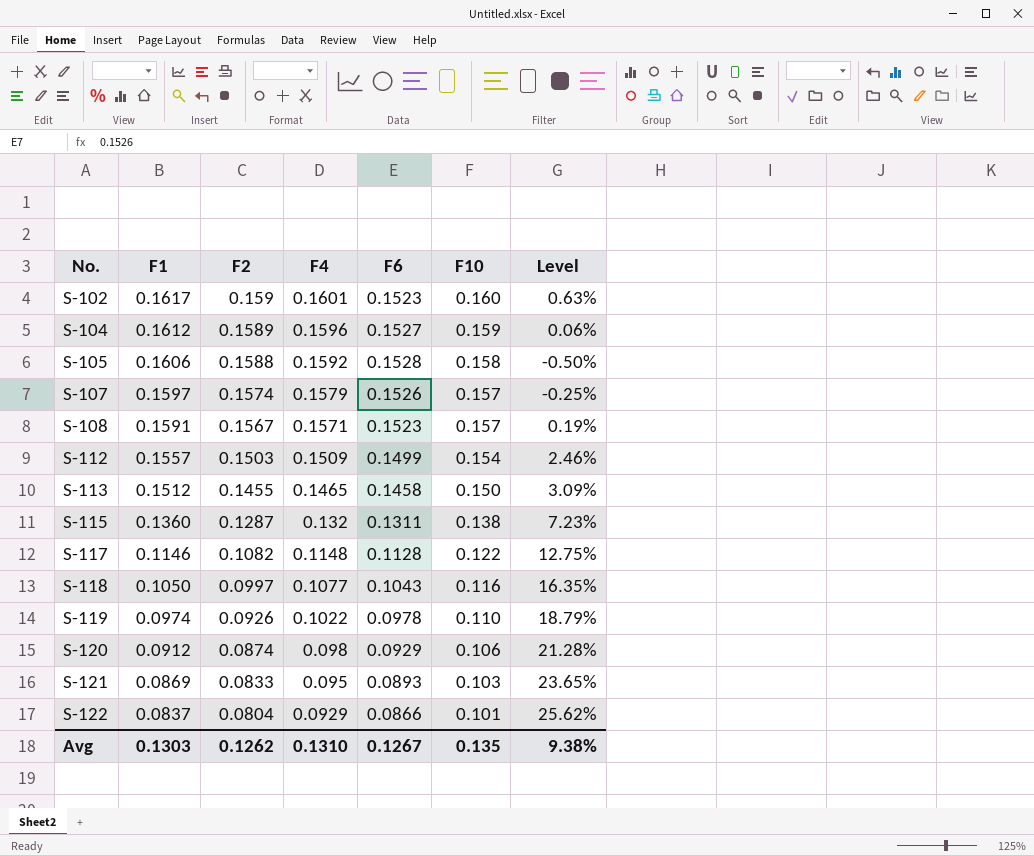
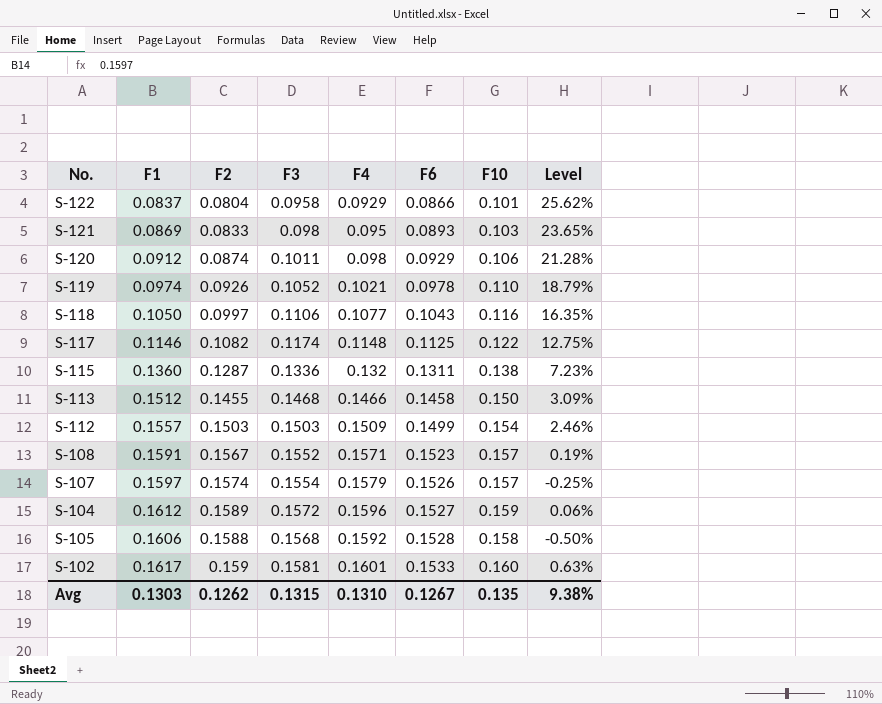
row order: No. ascending -> F6 ascending
column F3 | position: none -> 4
S-119 | F4: 0.1022 -> 0.1021
S-117 | F6: 0.1128 -> 0.1125
S-113 | F4: 0.1465 -> 0.1466
S-102 | F6: 0.1523 -> 0.1533

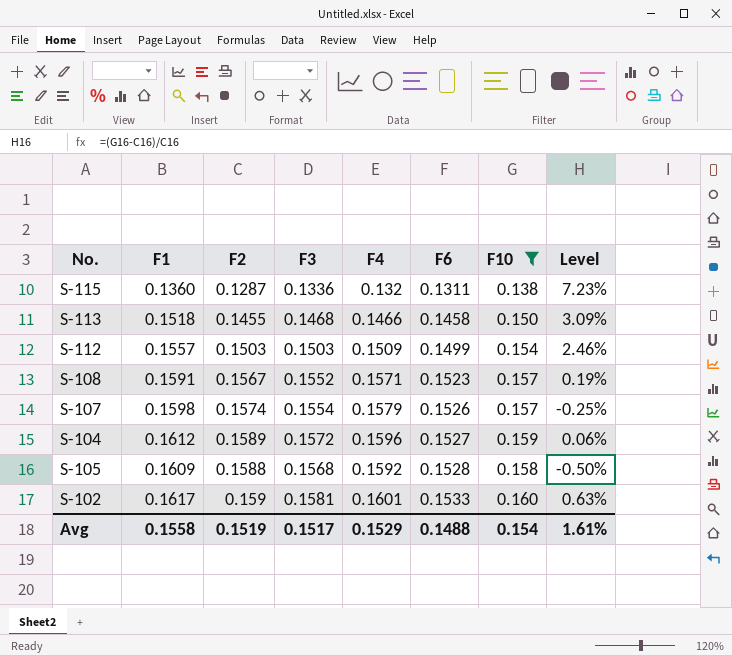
filter: none -> F10 >= 0.138
S-113 | F1: 0.1512 -> 0.1518
S-107 | F1: 0.1597 -> 0.1598
S-105 | F1: 0.1606 -> 0.1609
Avg | F1: 0.1303 -> 0.1558
Avg | F2: 0.1262 -> 0.1519
Avg | F3: 0.1315 -> 0.1517
Avg | F4: 0.1310 -> 0.1529
Avg | F6: 0.1267 -> 0.1488
Avg | F10: 0.135 -> 0.154
Avg | Level: 9.38% -> 1.61%

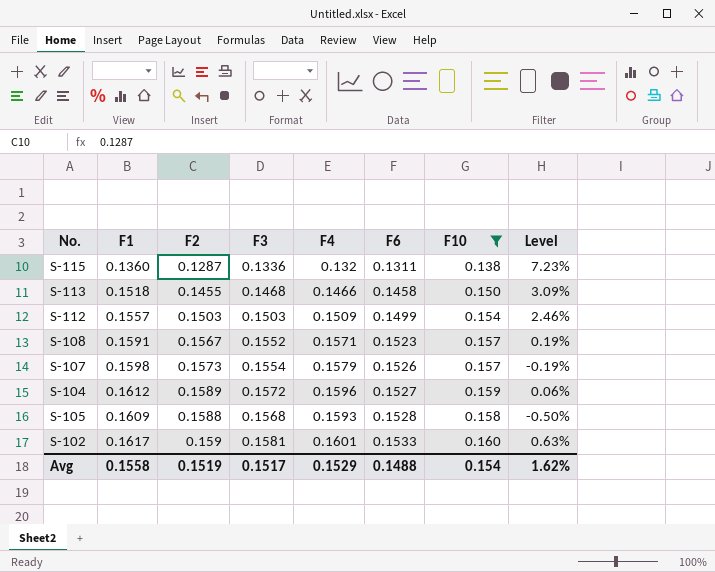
S-107 | F2: 0.1574 -> 0.1573
S-107 | Level: -0.25% -> -0.19%
S-105 | F4: 0.1592 -> 0.1593
Avg | Level: 1.61% -> 1.62%

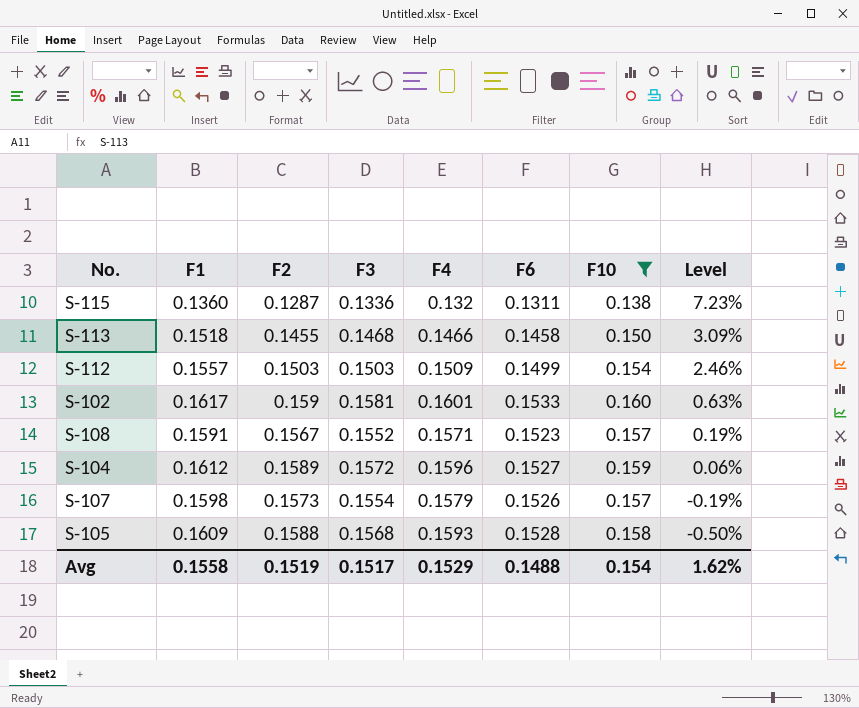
row order: F6 ascending -> Level descending

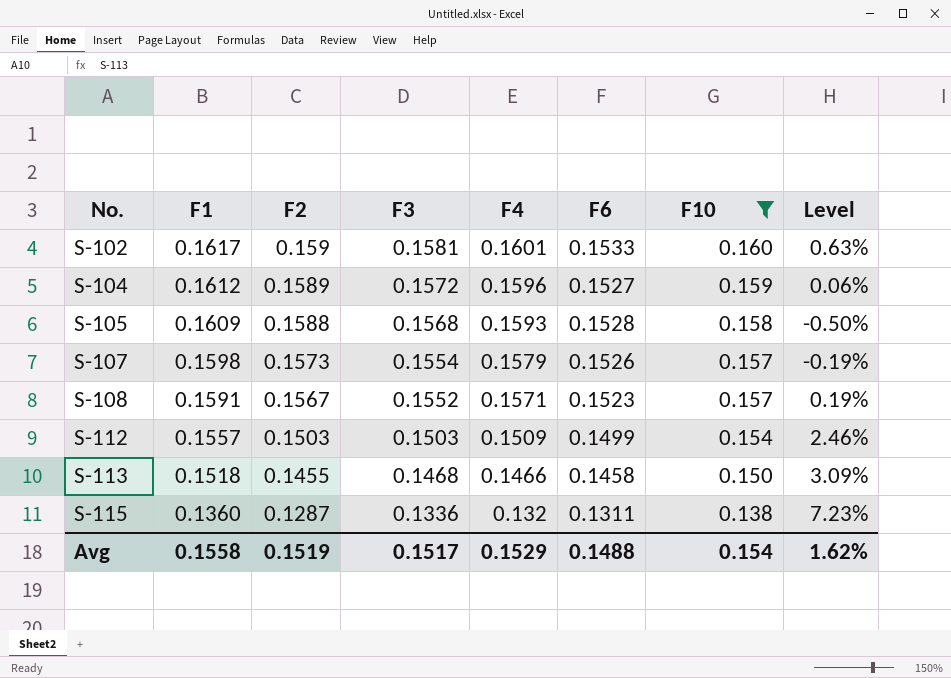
row order: Level descending -> No. ascending

